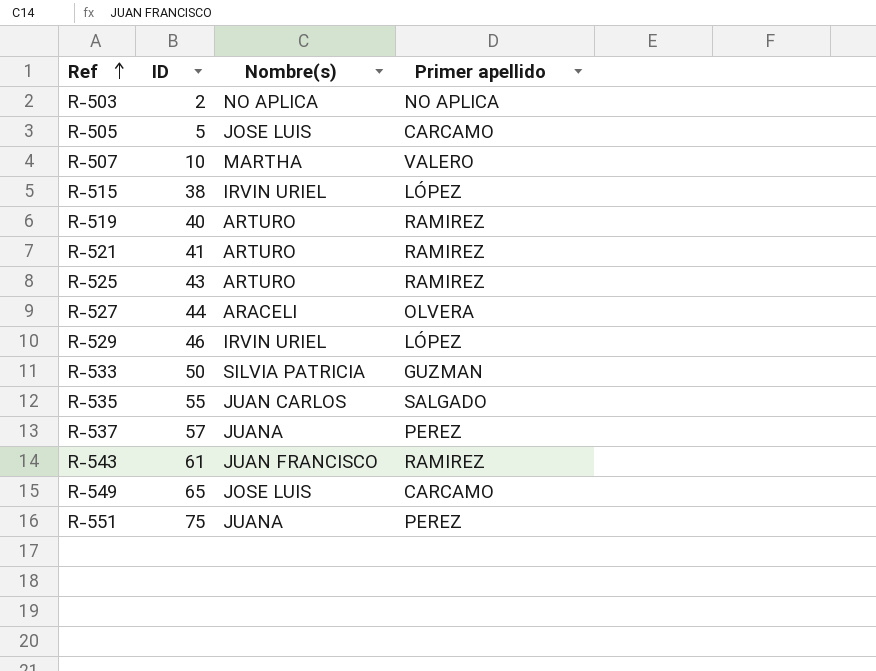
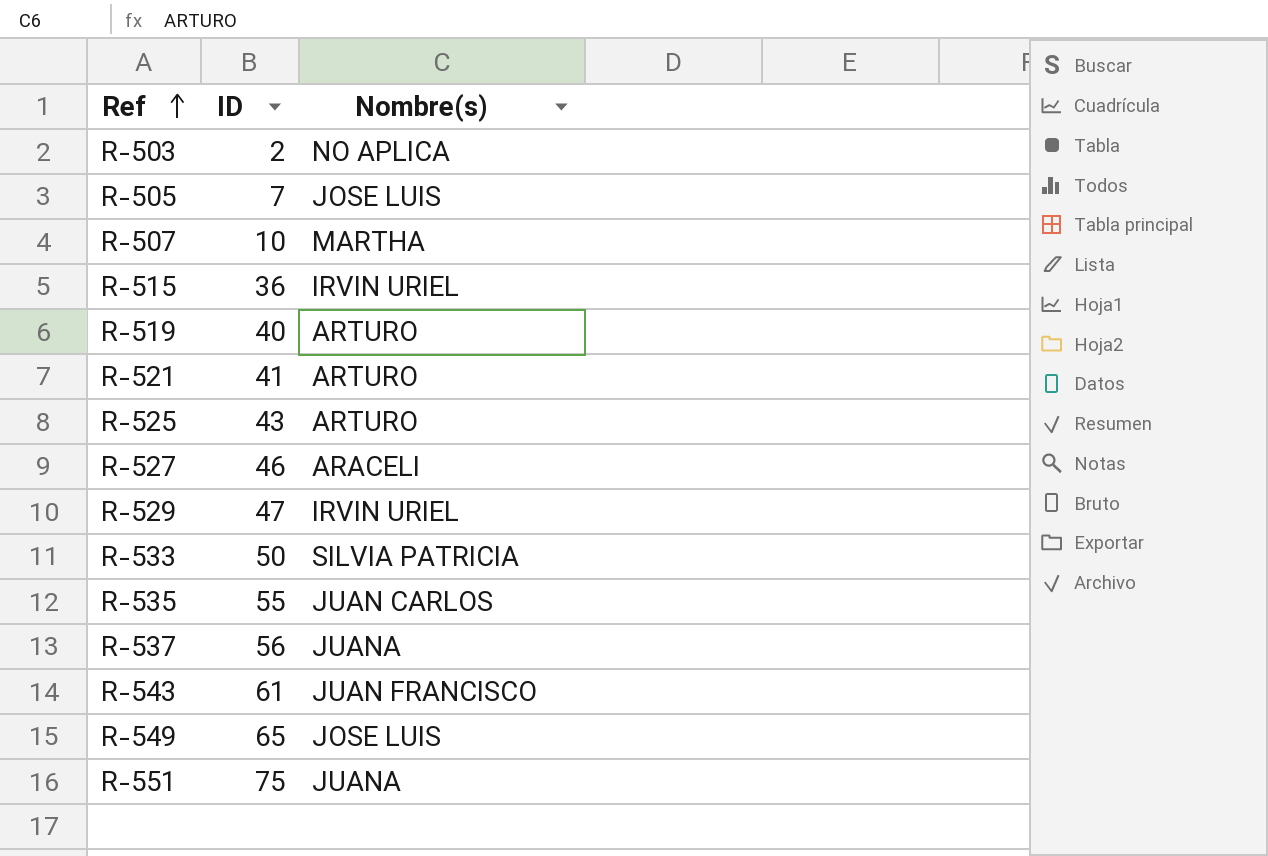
column Primer apellido | position: 4 -> none
R-505 | ID: 5 -> 7
R-515 | ID: 38 -> 36
R-527 | ID: 44 -> 46
R-529 | ID: 46 -> 47
R-537 | ID: 57 -> 56

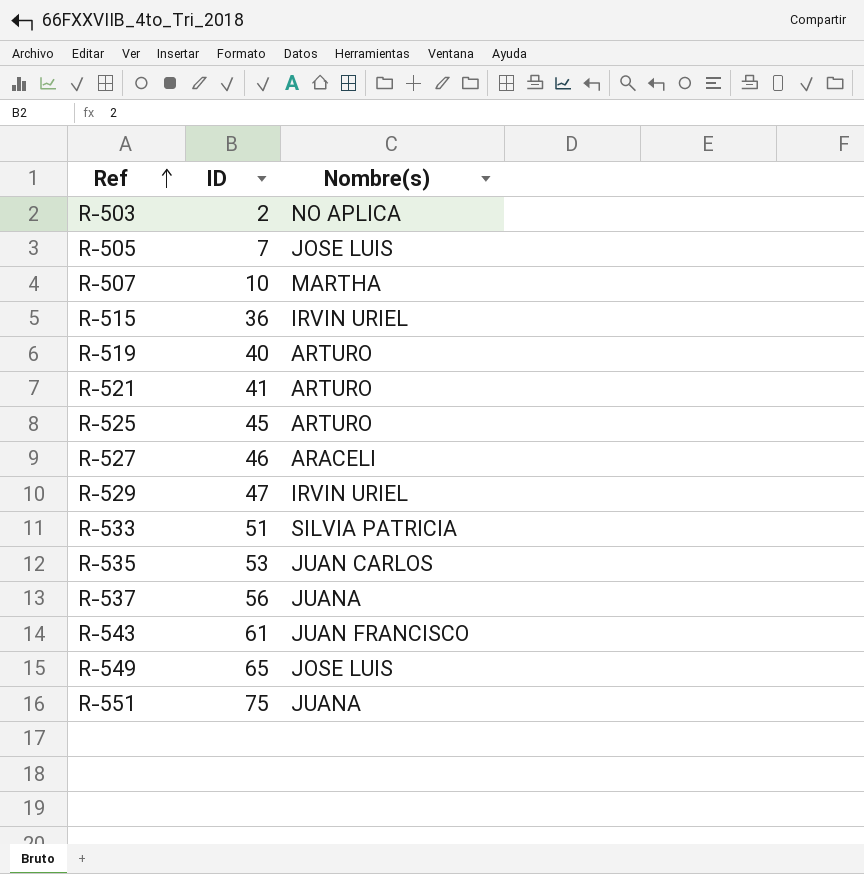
R-525 | ID: 43 -> 45
R-533 | ID: 50 -> 51
R-535 | ID: 55 -> 53

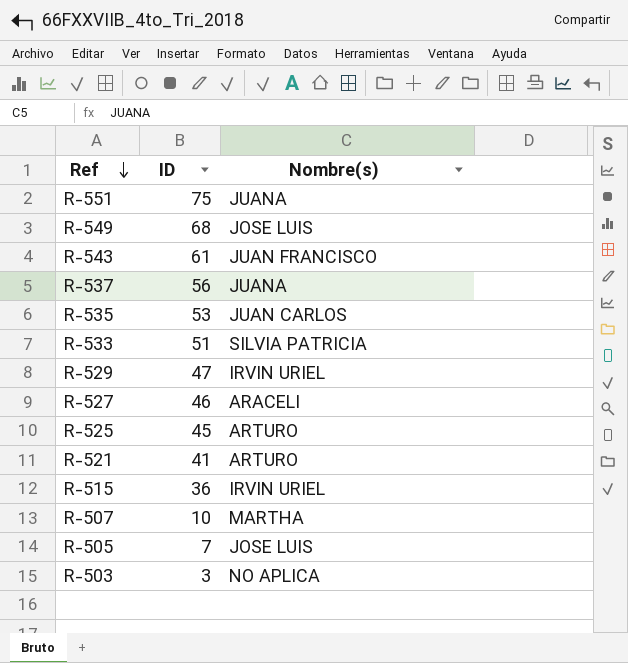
row order: Ref ascending -> Ref descending
row R-519: 40 | ARTURO -> none
R-549 | ID: 65 -> 68
R-503 | ID: 2 -> 3

